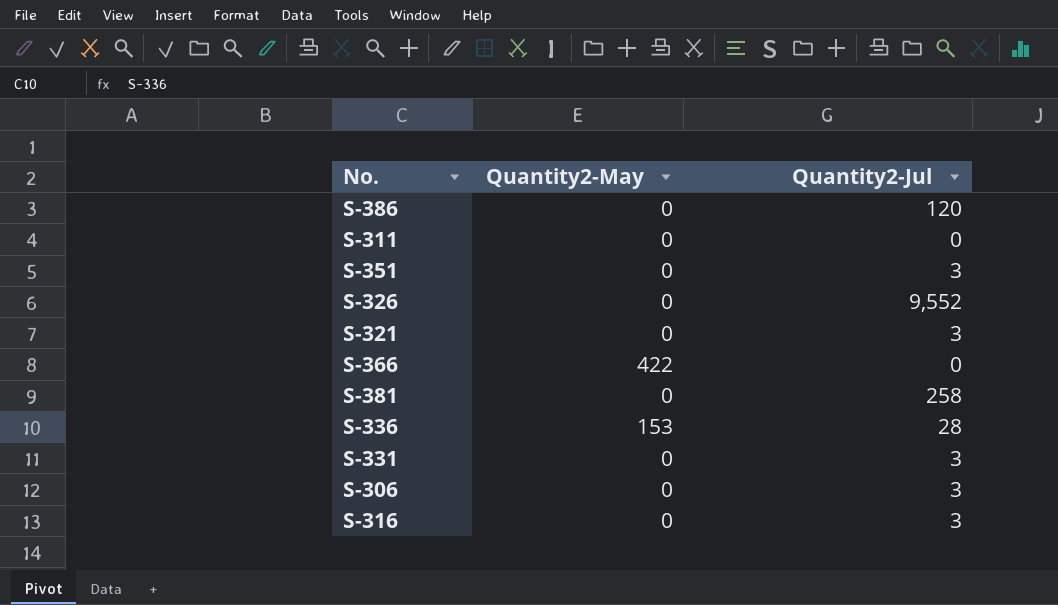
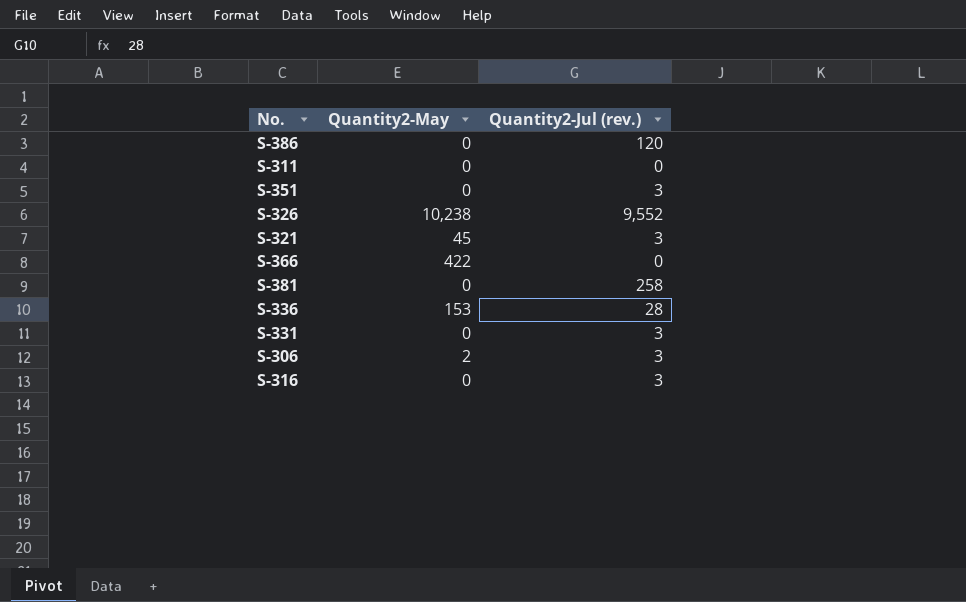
column name: Quantity2-Jul -> Quantity2-Jul (rev.)
S-326 | Quantity2-May: 0 -> 10,238
S-321 | Quantity2-May: 0 -> 45
S-306 | Quantity2-May: 0 -> 2

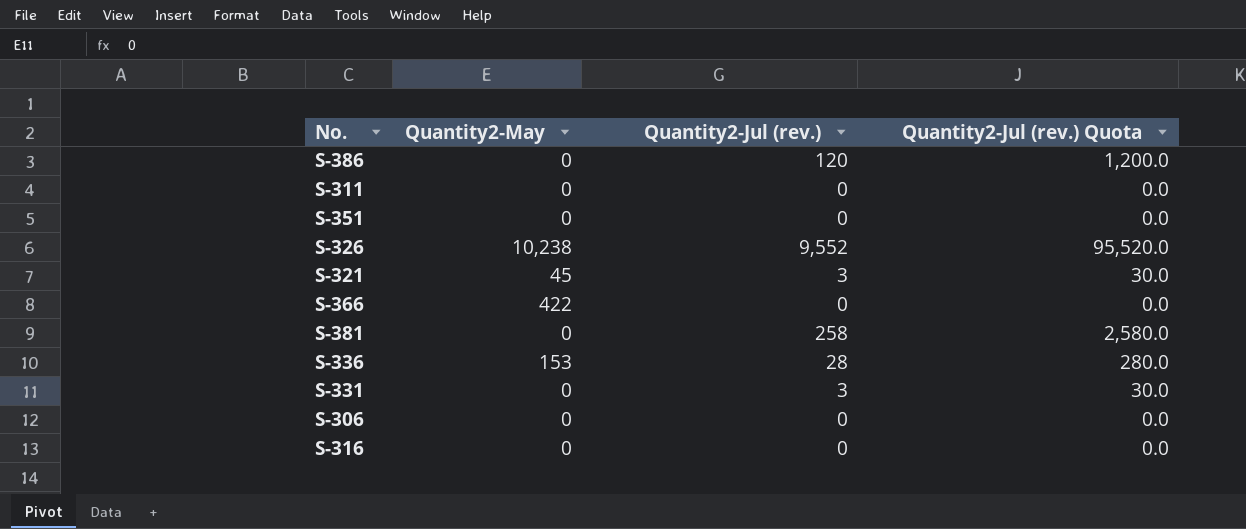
column Quantity2-Jul (rev.) Quota | formula: none -> [Quantity2-Jul (rev.)] * 10
S-351 | Quantity2-Jul (rev.): 3 -> 0
S-306 | Quantity2-May: 2 -> 0
S-306 | Quantity2-Jul (rev.): 3 -> 0
S-316 | Quantity2-Jul (rev.): 3 -> 0

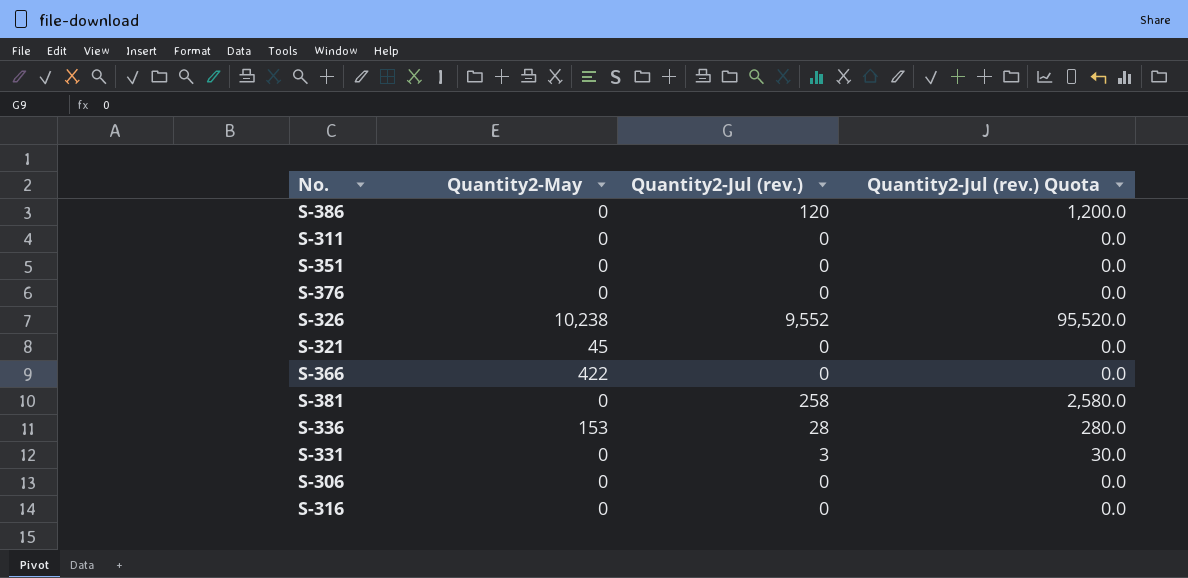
row S-376: none -> 0 | 0 | 0.0
S-321 | Quantity2-Jul (rev.): 3 -> 0
S-321 | Quantity2-Jul (rev.) Quota: 30.0 -> 0.0

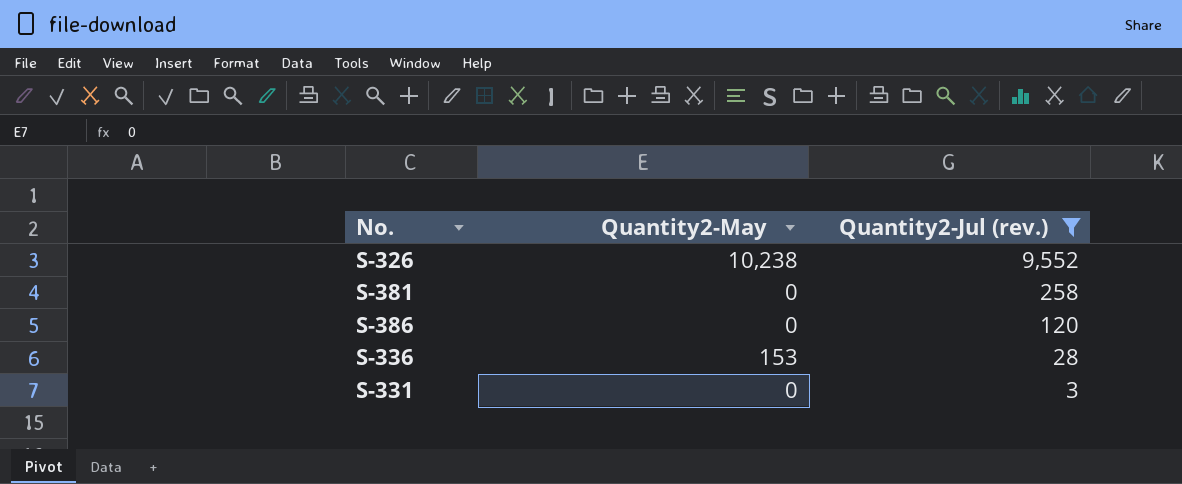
filter: none -> Quantity2-Jul (rev.) != 0
row order: none -> Quantity2-Jul (rev.) descending
column Quantity2-Jul (rev.) Quota | formula: [Quantity2-Jul (rev.)] * 10 -> none

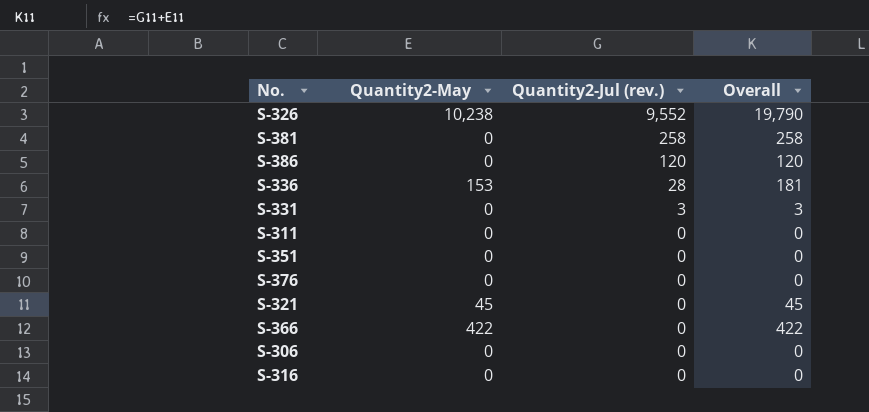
filter: Quantity2-Jul (rev.) != 0 -> none
column Overall | formula: none -> [Quantity2-May] + [Quantity2-Jul (rev.)]

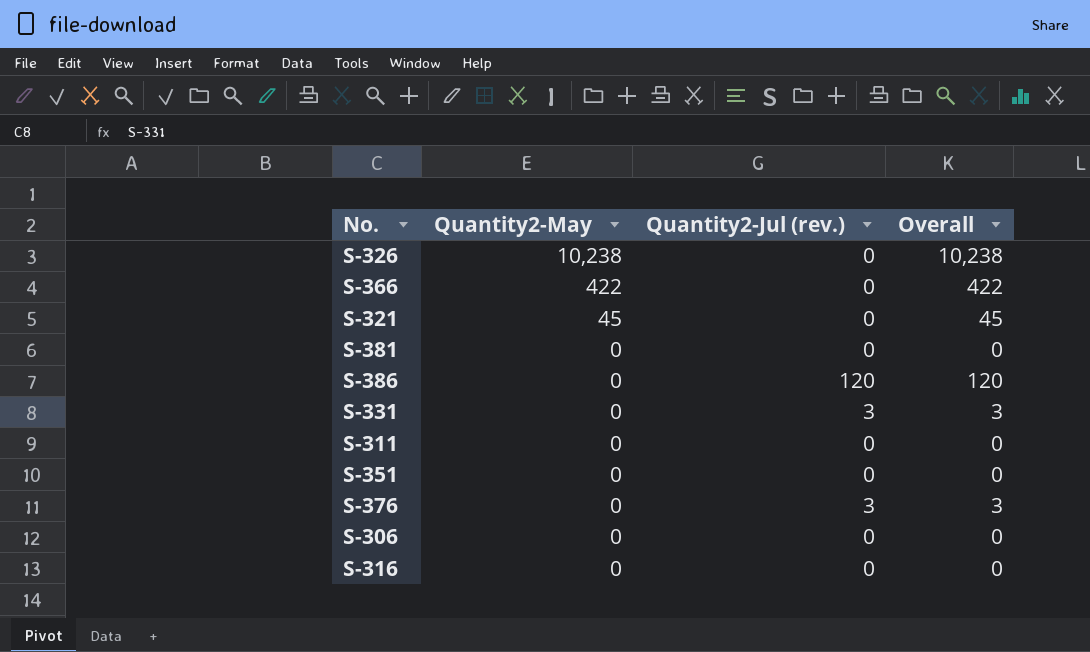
row order: Quantity2-Jul (rev.) descending -> Quantity2-May descending
row S-336: 153 | 28 | 181 -> none
S-326 | Quantity2-Jul (rev.): 9,552 -> 0
S-326 | Overall: 19,790 -> 10,238
S-381 | Quantity2-Jul (rev.): 258 -> 0
S-381 | Overall: 258 -> 0
S-376 | Quantity2-Jul (rev.): 0 -> 3
S-376 | Overall: 0 -> 3

